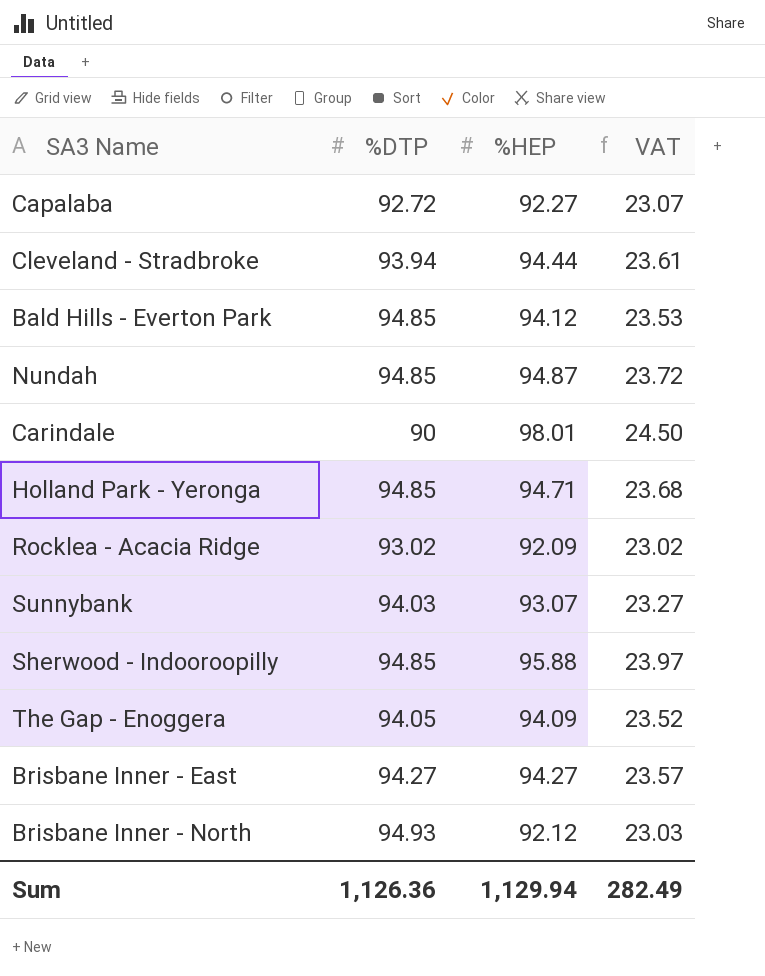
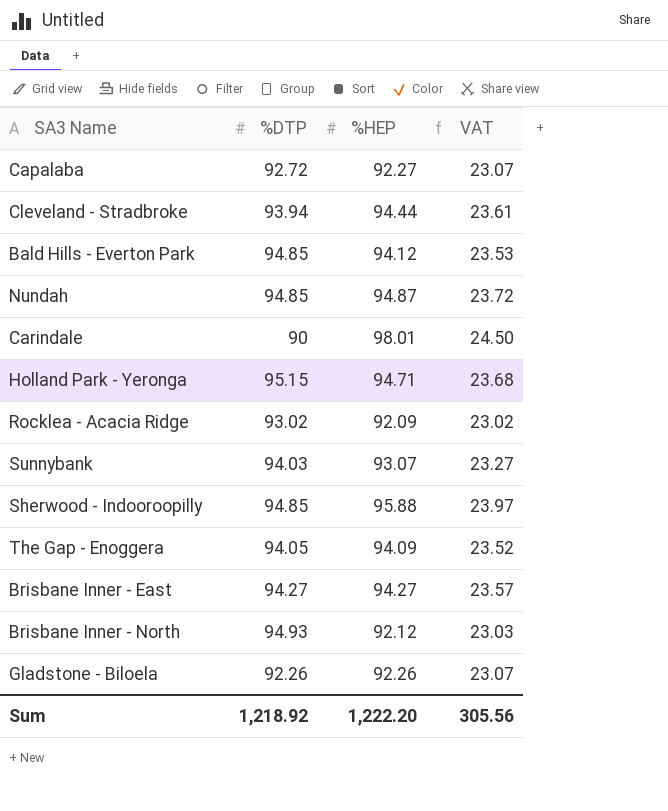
Holland Park - Yeronga | %DTP: 94.85 -> 95.15
row Gladstone - Biloela: none -> 92.26 | 92.26 | 23.07
Sum | %DTP: 1,126.36 -> 1,218.92
Sum | %HEP: 1,129.94 -> 1,222.20
Sum | VAT: 282.49 -> 305.56

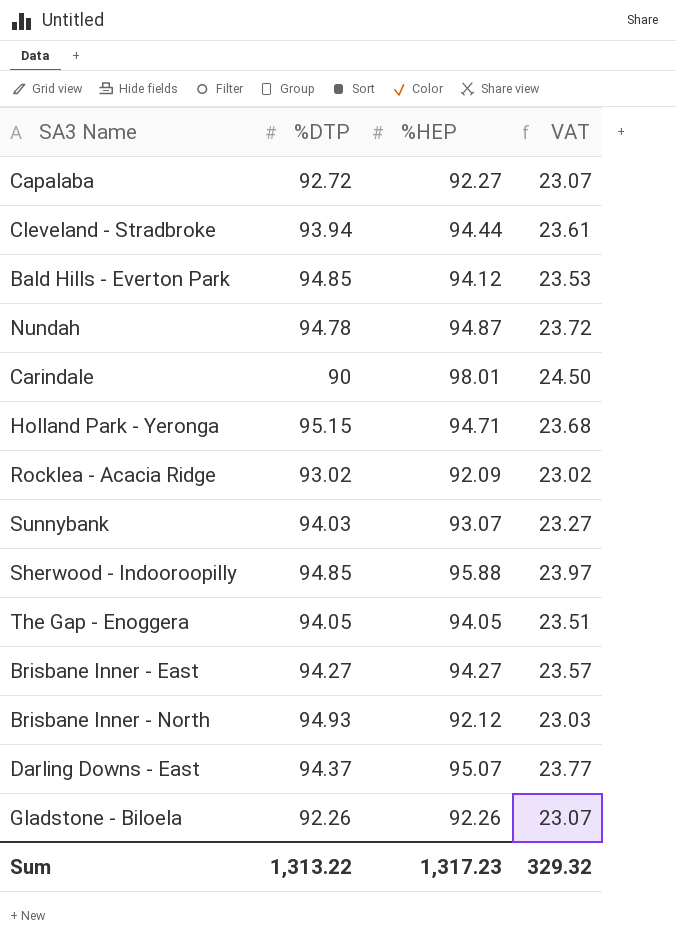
Nundah | %DTP: 94.85 -> 94.78
The Gap - Enoggera | %HEP: 94.09 -> 94.05
The Gap - Enoggera | VAT: 23.52 -> 23.51
row Darling Downs - East: none -> 94.37 | 95.07 | 23.77
Sum | %DTP: 1,218.92 -> 1,313.22
Sum | %HEP: 1,222.20 -> 1,317.23
Sum | VAT: 305.56 -> 329.32

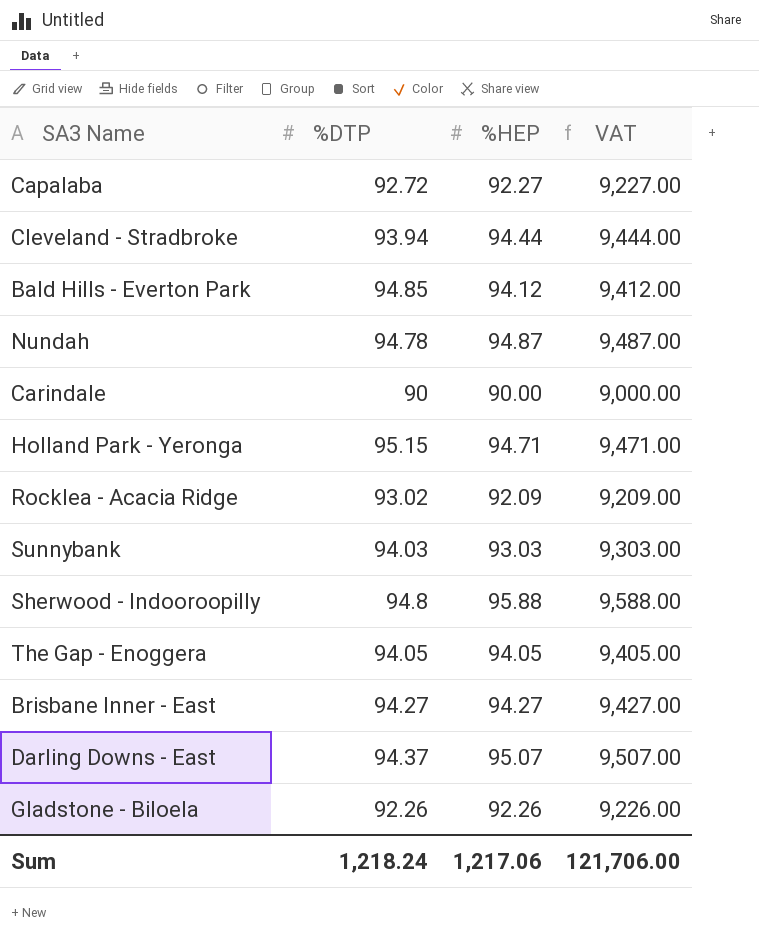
column VAT | formula: [%HEP] * 0.25 -> [%HEP] * 100
row Brisbane Inner - North: 94.93 | 92.12 | 23.03 -> none
Carindale | %HEP: 98.01 -> 90.00
Sunnybank | %HEP: 93.07 -> 93.03
Sherwood - Indooroopilly | %DTP: 94.85 -> 94.8
Sum | %DTP: 1,313.22 -> 1,218.24
Sum | %HEP: 1,317.23 -> 1,217.06
Sum | VAT: 329.32 -> 121,706.00

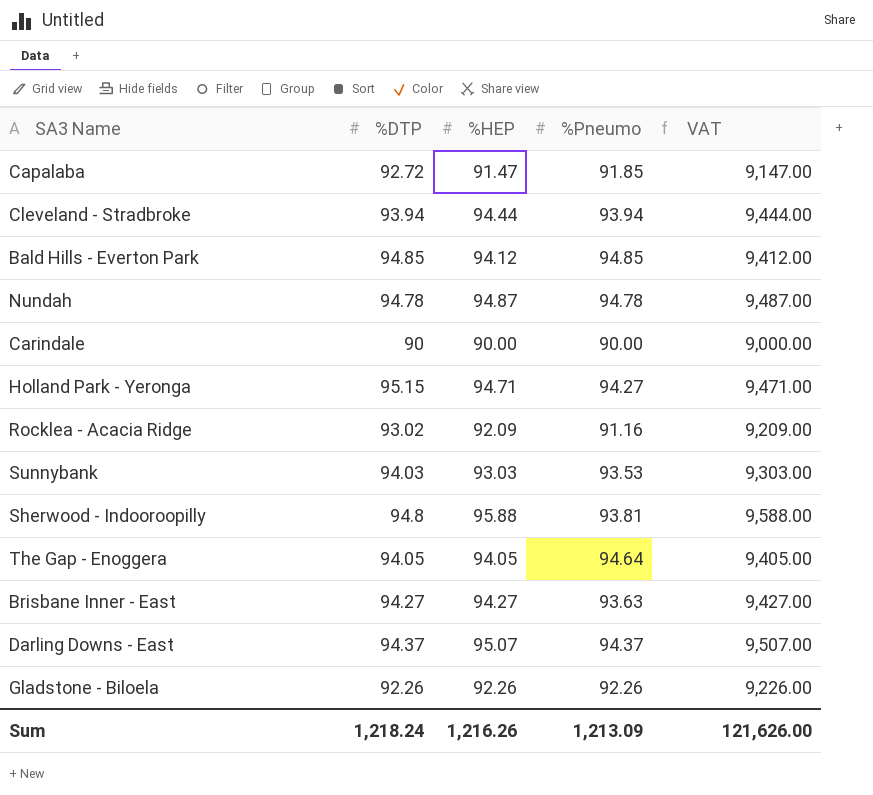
column %Pneumo | position: none -> 4
Capalaba | %HEP: 92.27 -> 91.47
Capalaba | VAT: 9,227.00 -> 9,147.00
Sum | %HEP: 1,217.06 -> 1,216.26
Sum | VAT: 121,706.00 -> 121,626.00

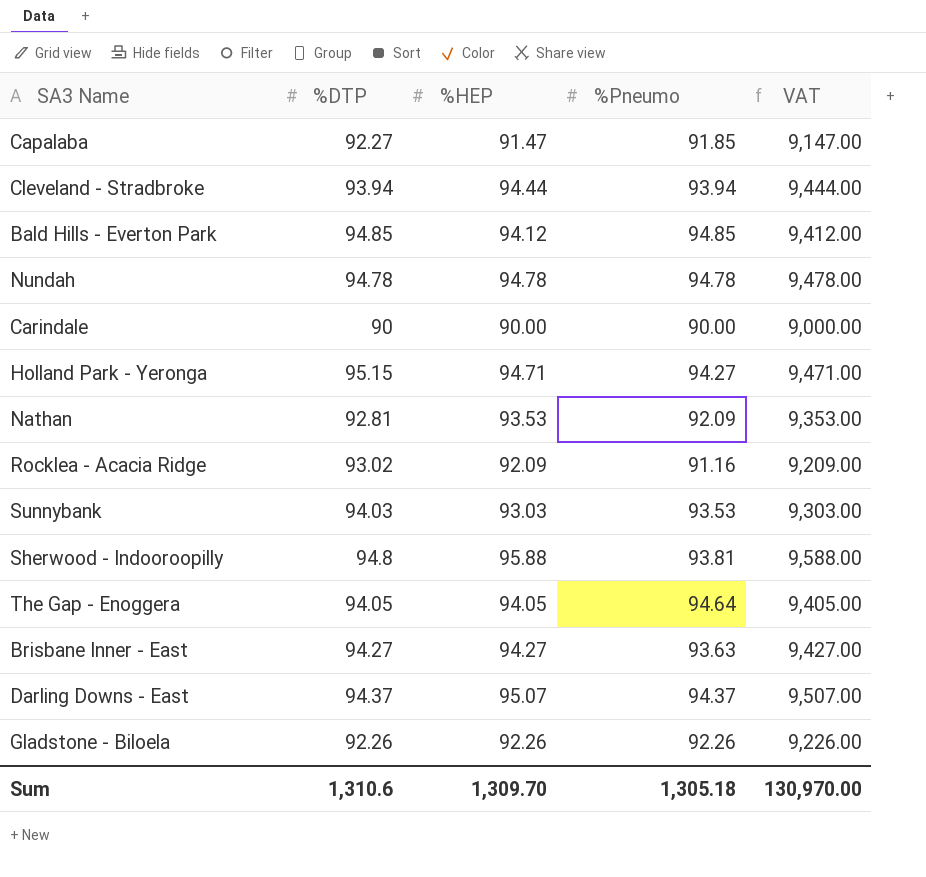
Capalaba | %DTP: 92.72 -> 92.27
Nundah | %HEP: 94.87 -> 94.78
Nundah | VAT: 9,487.00 -> 9,478.00
row Nathan: none -> 92.81 | 93.53 | 92.09 | 9,353.00
Sum | %DTP: 1,218.24 -> 1,310.6
Sum | %HEP: 1,216.26 -> 1,309.70
Sum | %Pneumo: 1,213.09 -> 1,305.18
Sum | VAT: 121,626.00 -> 130,970.00

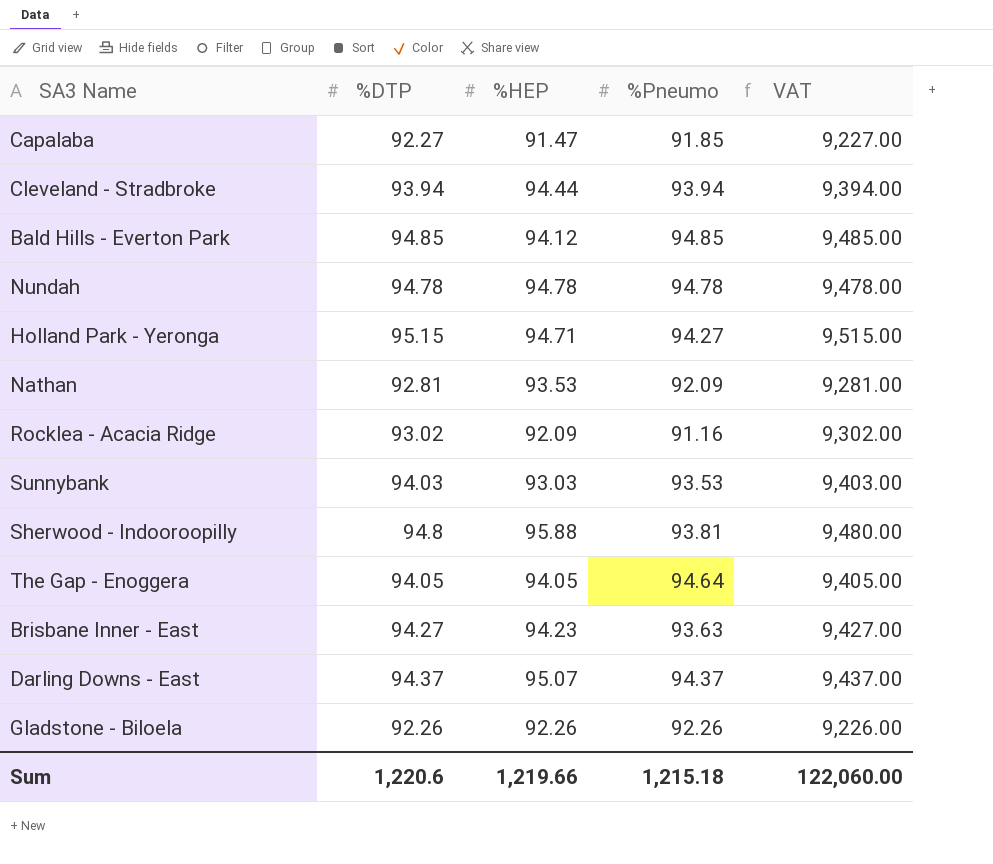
column VAT | formula: [%HEP] * 100 -> [%DTP] * 100
row Carindale: 90 | 90.00 | 90.00 | 9,000.00 -> none
Brisbane Inner - East | %HEP: 94.27 -> 94.23
Sum | %DTP: 1,310.6 -> 1,220.6
Sum | %HEP: 1,309.70 -> 1,219.66
Sum | %Pneumo: 1,305.18 -> 1,215.18
Sum | VAT: 130,970.00 -> 122,060.00

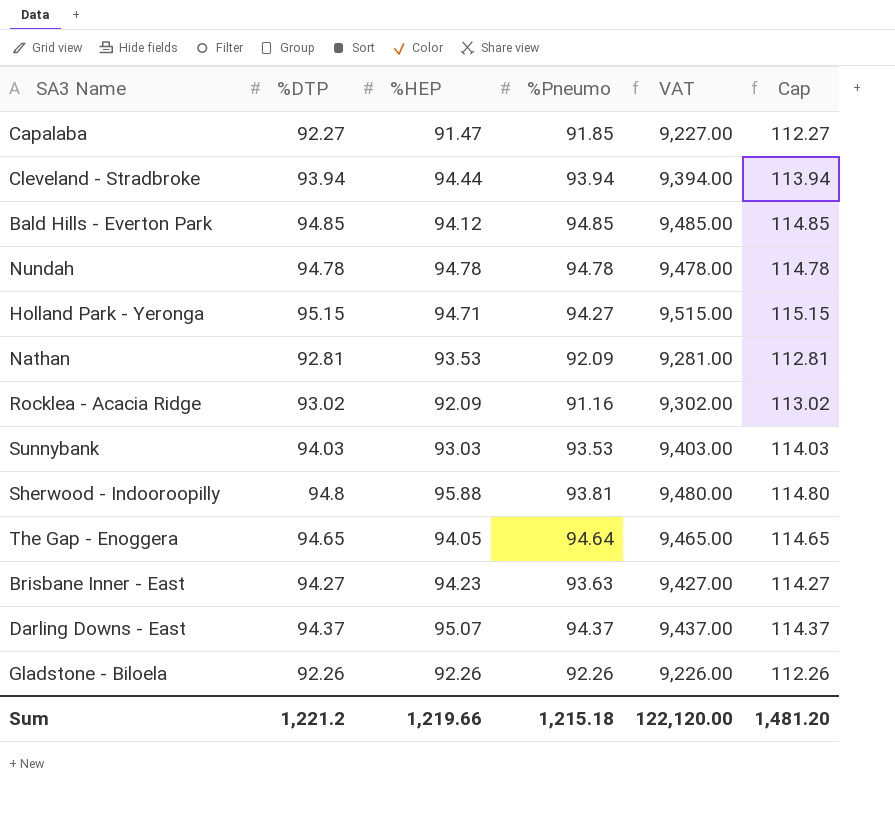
column Cap | formula: none -> [%DTP] + 20
The Gap - Enoggera | %DTP: 94.05 -> 94.65
The Gap - Enoggera | VAT: 9,405.00 -> 9,465.00
Sum | %DTP: 1,220.6 -> 1,221.2
Sum | VAT: 122,060.00 -> 122,120.00

